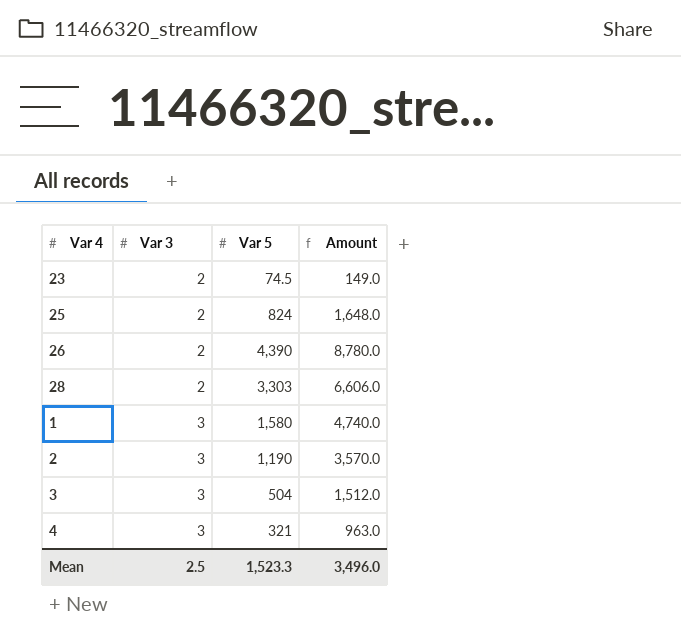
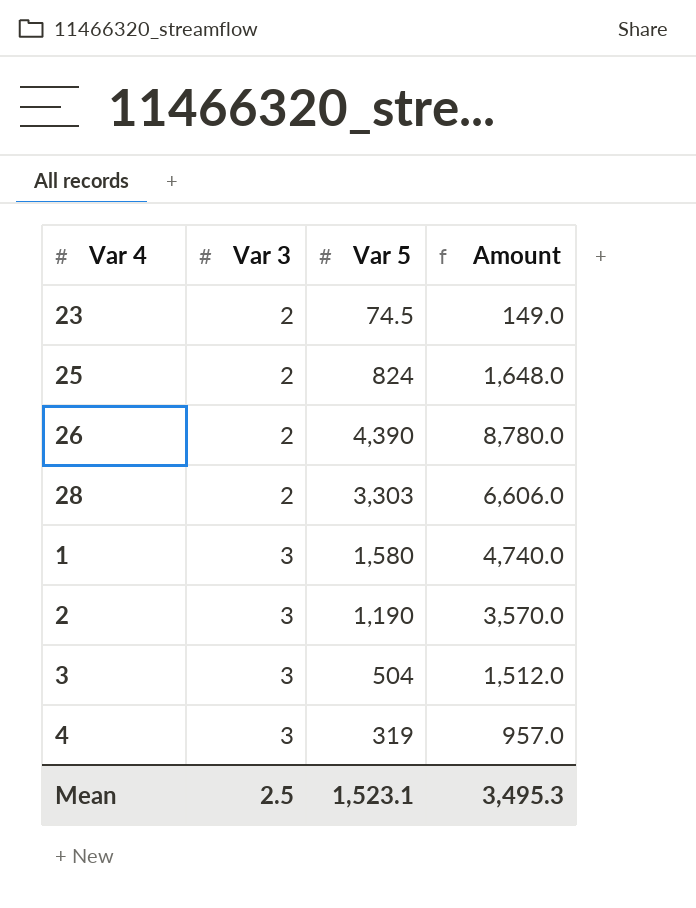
4 | Var 5: 321 -> 319
4 | Amount: 963.0 -> 957.0
Mean | Var 5: 1,523.3 -> 1,523.1
Mean | Amount: 3,496.0 -> 3,495.3

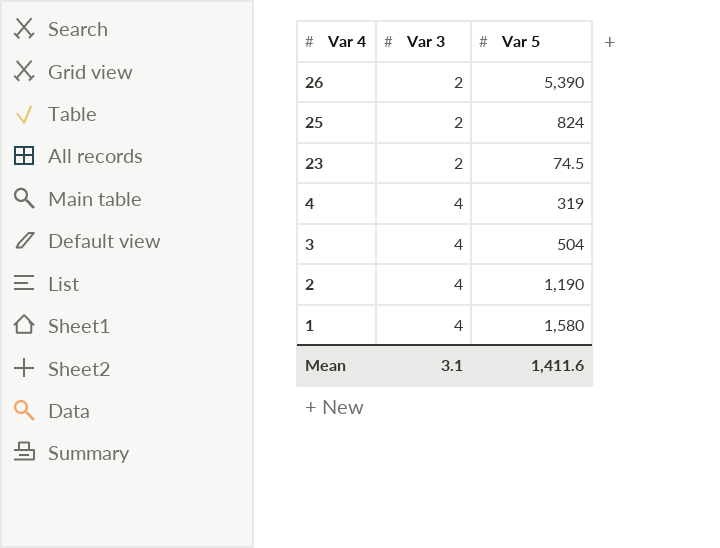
row order: Var 3 ascending -> Var 4 descending
column Amount | formula: [Var 3] * [Var 5] -> none
row 28: 2 | 3,303 | 6,606.0 -> none
26 | Var 5: 4,390 -> 5,390
4 | Var 3: 3 -> 4
3 | Var 3: 3 -> 4
2 | Var 3: 3 -> 4
1 | Var 3: 3 -> 4
Mean | Var 3: 2.5 -> 3.1
Mean | Var 5: 1,523.1 -> 1,411.6

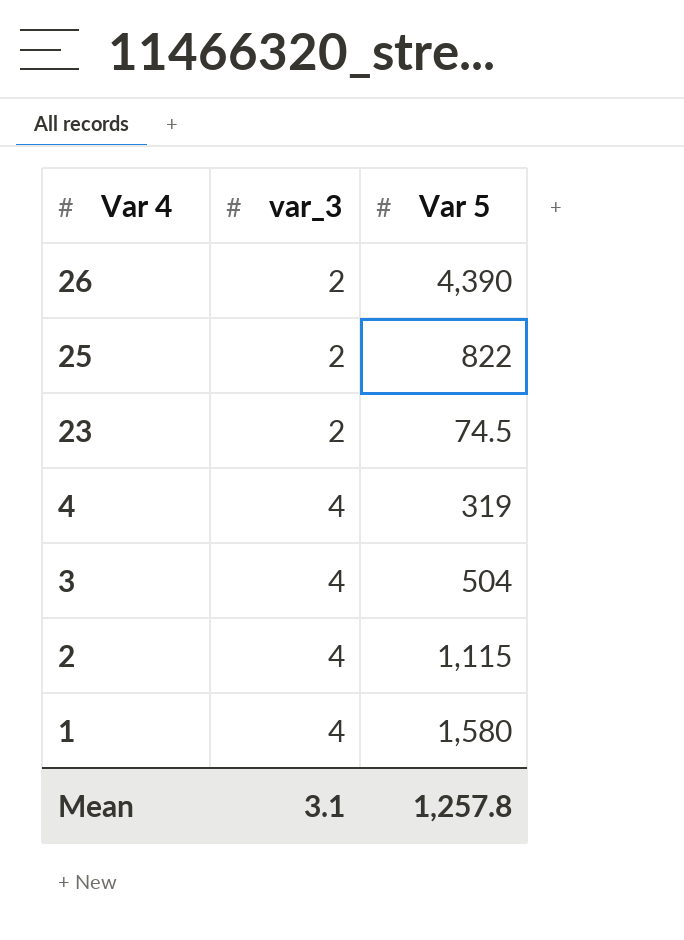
column name: Var 3 -> var_3
26 | Var 5: 5,390 -> 4,390
25 | Var 5: 824 -> 822
2 | Var 5: 1,190 -> 1,115
Mean | Var 5: 1,411.6 -> 1,257.8

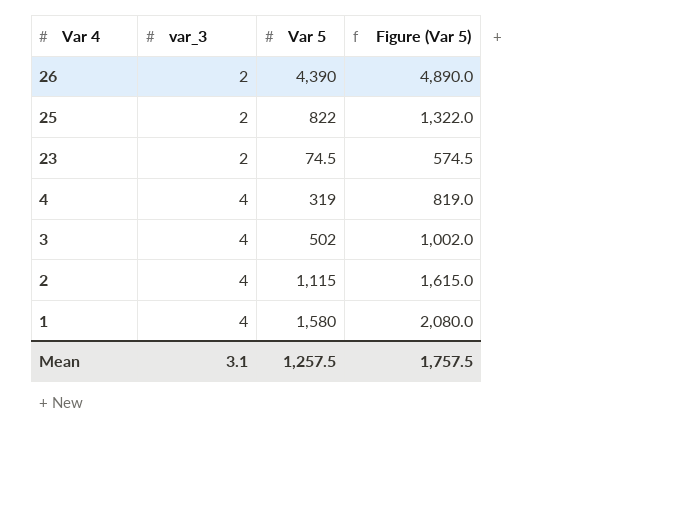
column Figure (Var 5) | formula: none -> [Var 5] + 500
3 | Var 5: 504 -> 502
Mean | Var 5: 1,257.8 -> 1,257.5

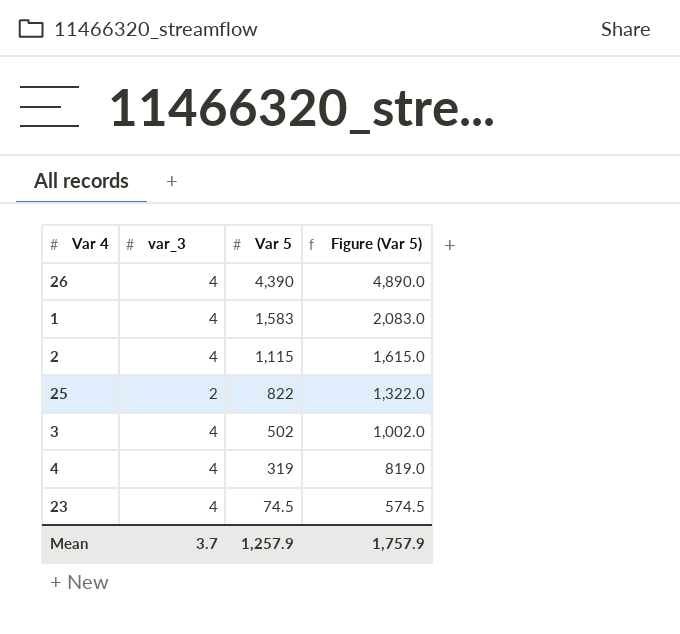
row order: Var 4 descending -> Var 5 descending
26 | var_3: 2 -> 4
1 | Var 5: 1,580 -> 1,583
1 | Figure (Var 5): 2,080.0 -> 2,083.0
23 | var_3: 2 -> 4
Mean | var_3: 3.1 -> 3.7
Mean | Var 5: 1,257.5 -> 1,257.9
Mean | Figure (Var 5): 1,757.5 -> 1,757.9

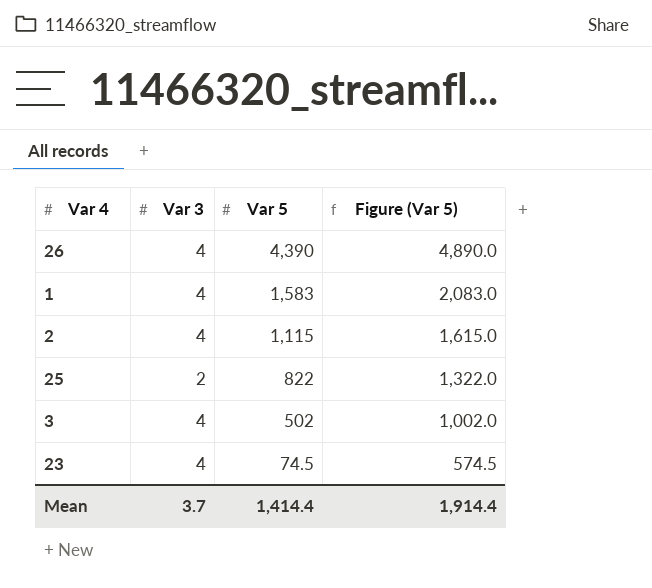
column name: var_3 -> Var 3
row 4: 4 | 319 | 819.0 -> none
Mean | Var 5: 1,257.9 -> 1,414.4
Mean | Figure (Var 5): 1,757.9 -> 1,914.4

